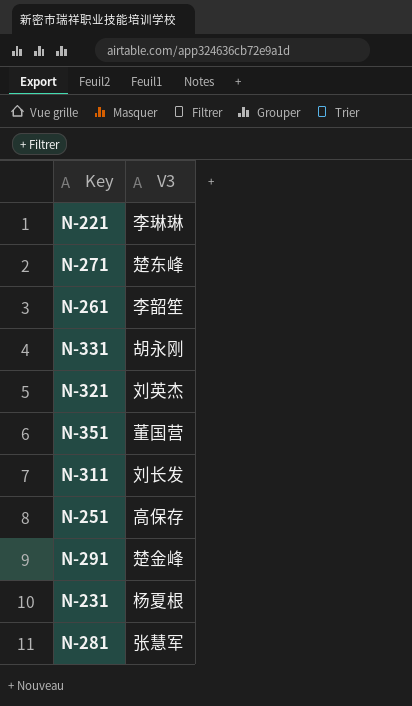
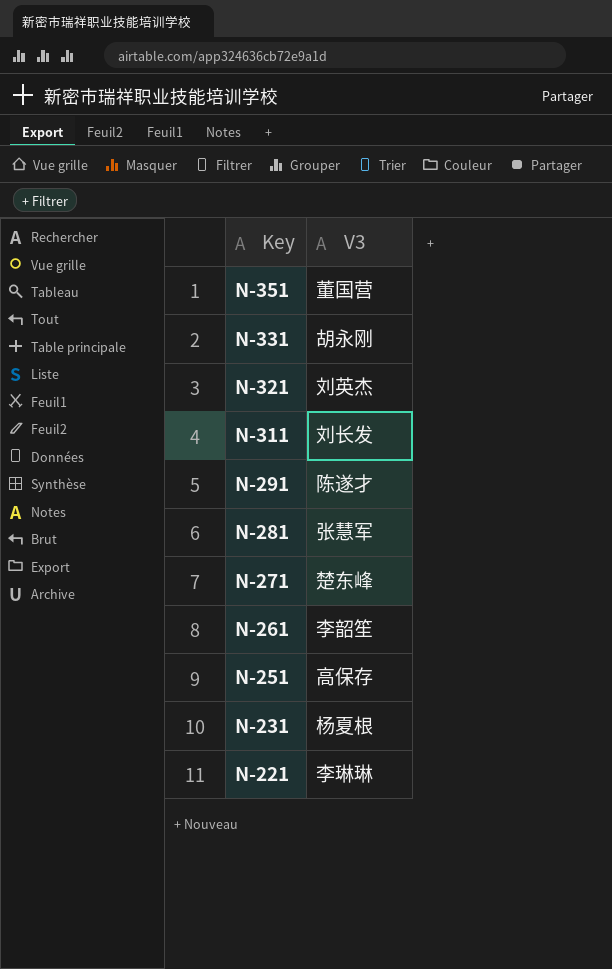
row order: none -> Key descending
N-291 | V3: 楚金峰 -> 陈遂才

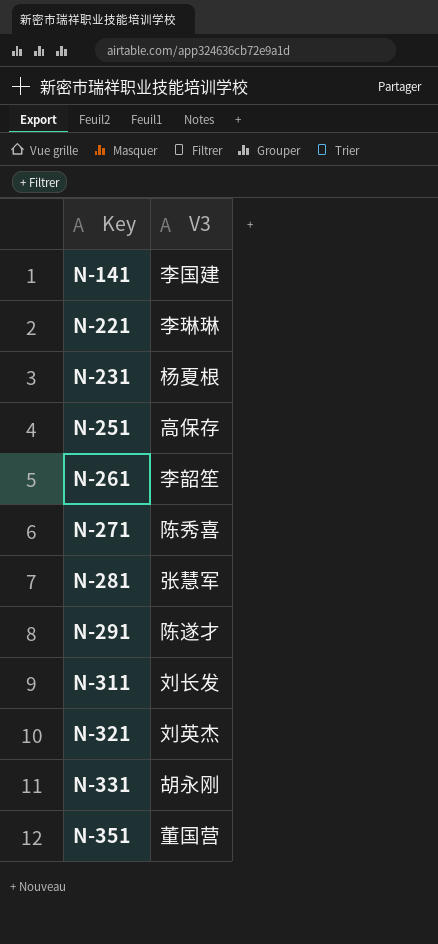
row order: Key descending -> Key ascending
row N-141: none -> 李国建
N-271 | V3: 楚东峰 -> 陈秀喜

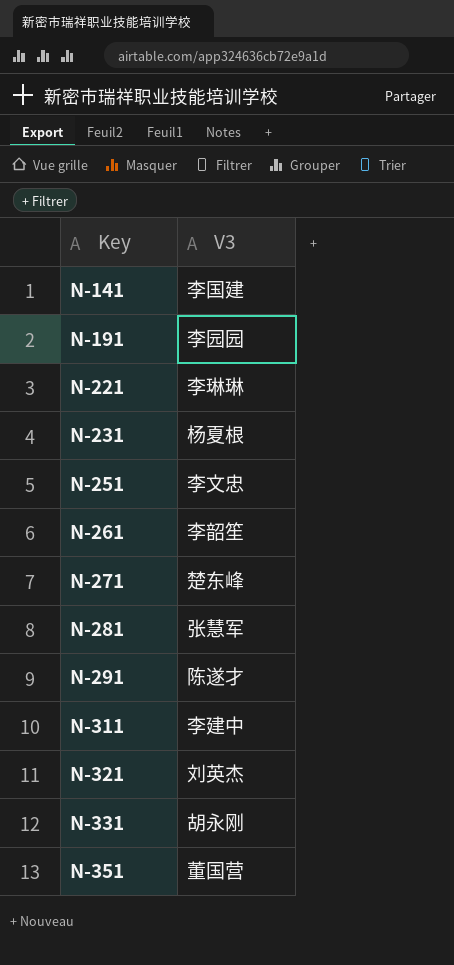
row N-191: none -> 李园园
N-251 | V3: 高保存 -> 李文忠
N-271 | V3: 陈秀喜 -> 楚东峰
N-311 | V3: 刘长发 -> 李建中

